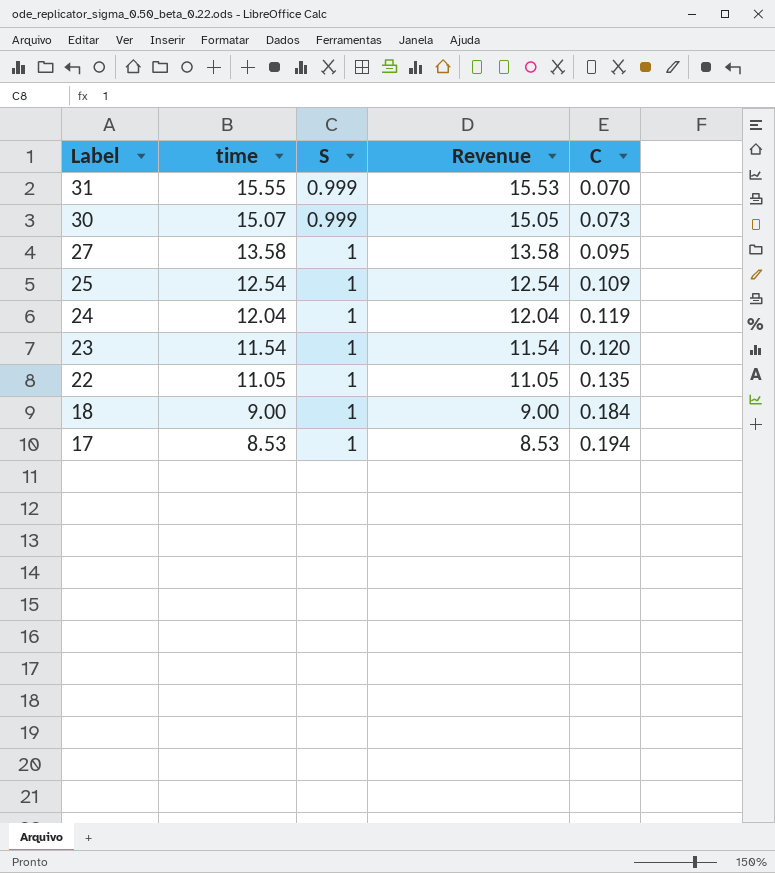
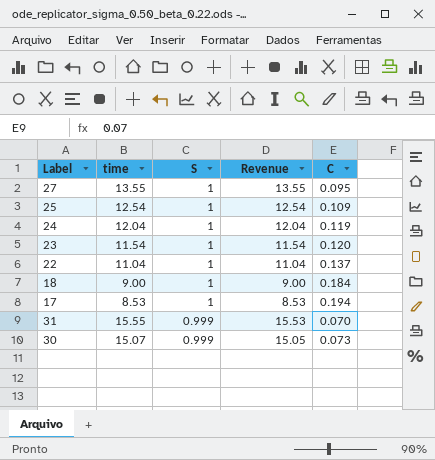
row order: Label descending -> S descending
27 | time: 13.58 -> 13.55
27 | Revenue: 13.58 -> 13.55
22 | time: 11.05 -> 11.04
22 | Revenue: 11.05 -> 11.04
22 | C: 0.135 -> 0.137

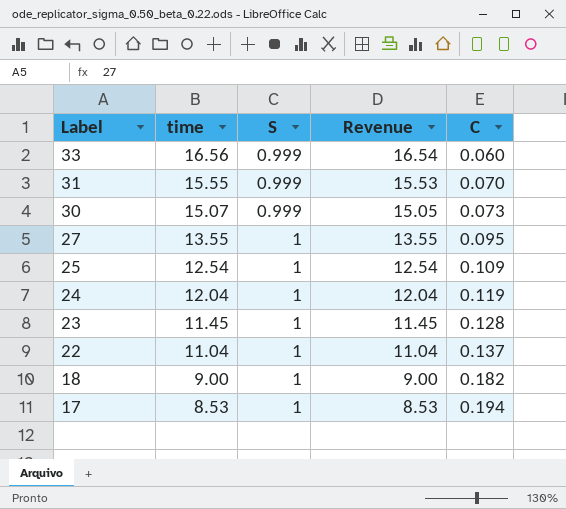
row order: S descending -> Label descending
row 33: none -> 16.56 | 0.999 | 16.54 | 0.060
23 | time: 11.54 -> 11.45
23 | Revenue: 11.54 -> 11.45
23 | C: 0.120 -> 0.128
18 | C: 0.184 -> 0.182

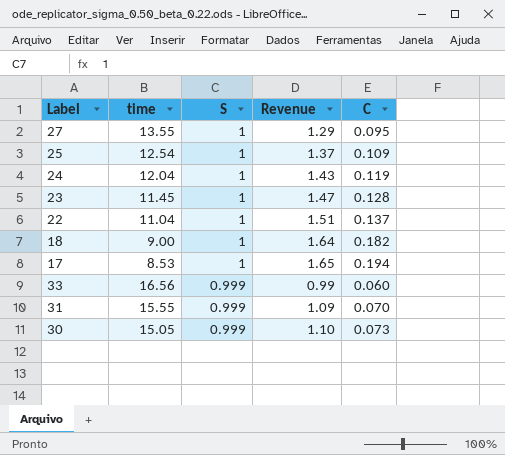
row order: Label descending -> S descending
column Revenue | formula: [time] * [S] -> [time] * [C]
30 | time: 15.07 -> 15.05

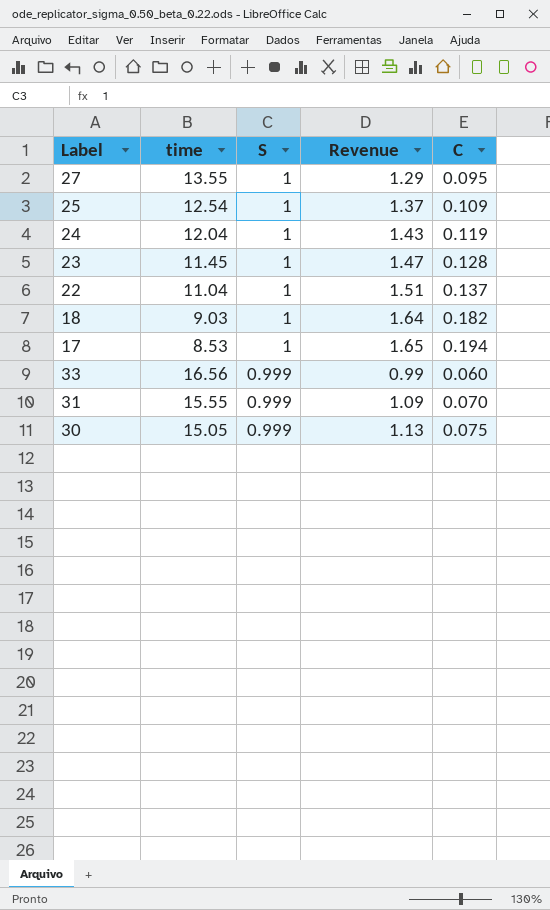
18 | time: 9.00 -> 9.03
30 | Revenue: 1.10 -> 1.13
30 | C: 0.073 -> 0.075

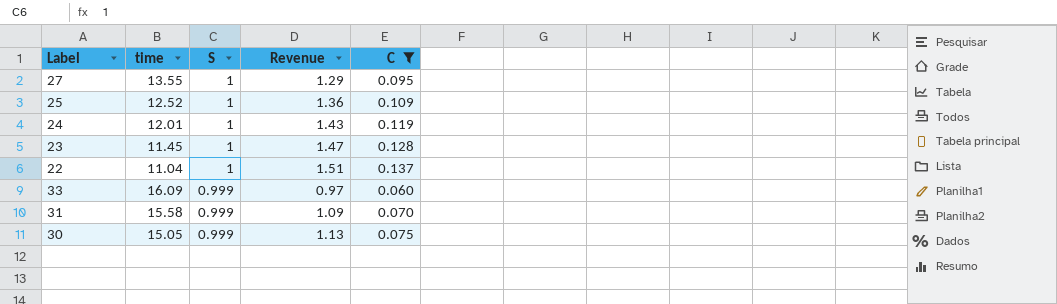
filter: none -> C <= 0.137
25 | time: 12.54 -> 12.52
25 | Revenue: 1.37 -> 1.36
24 | time: 12.04 -> 12.01
33 | time: 16.56 -> 16.09
33 | Revenue: 0.99 -> 0.97
31 | time: 15.55 -> 15.58

